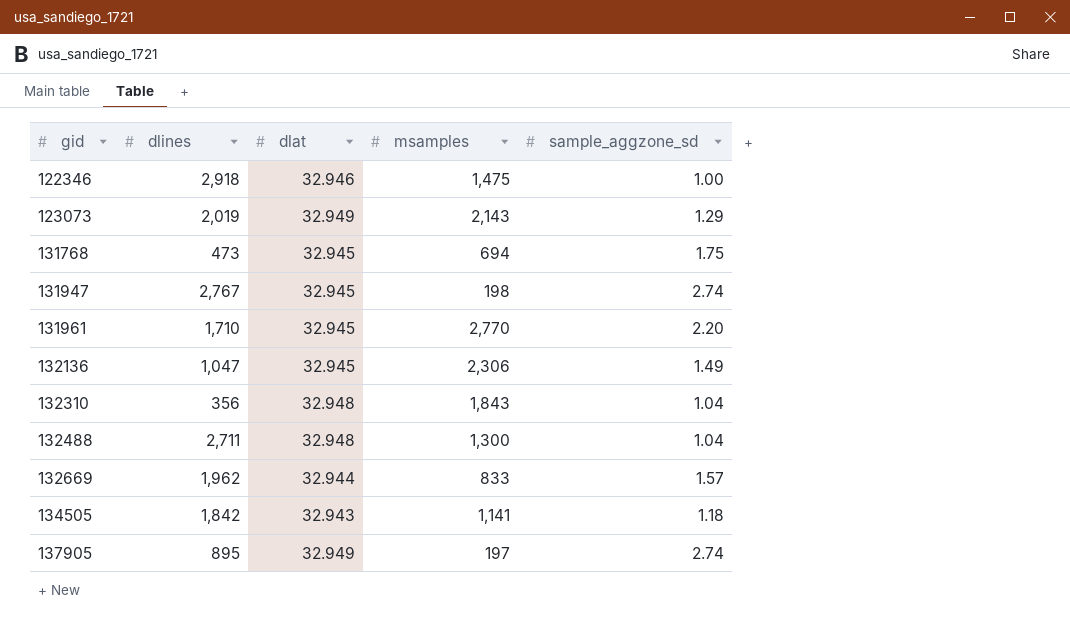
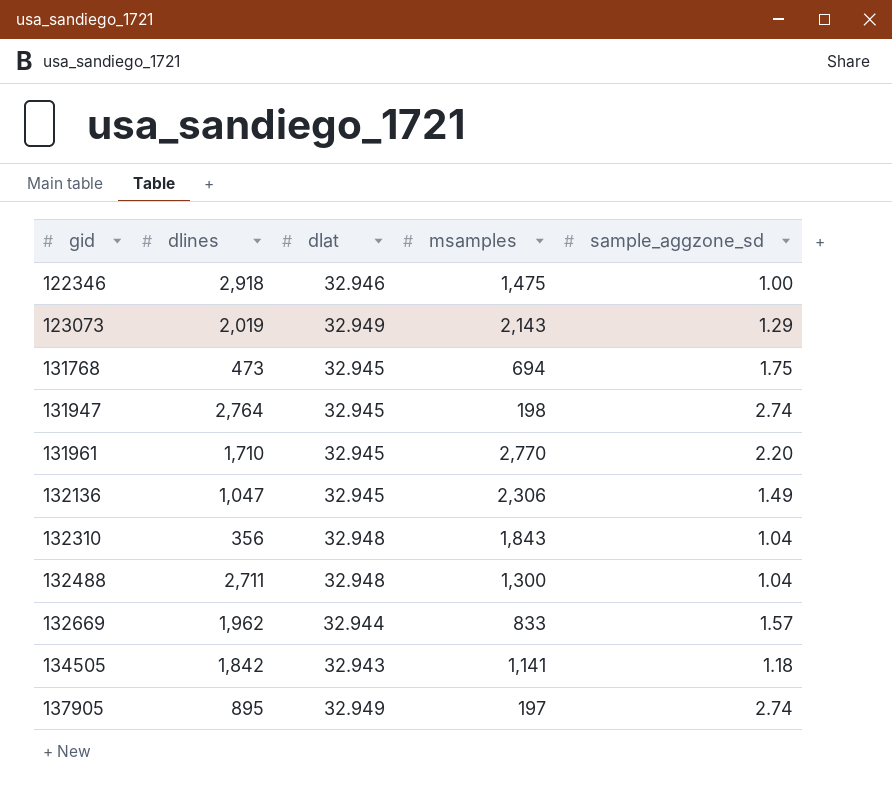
131947 | dlines: 2,767 -> 2,764

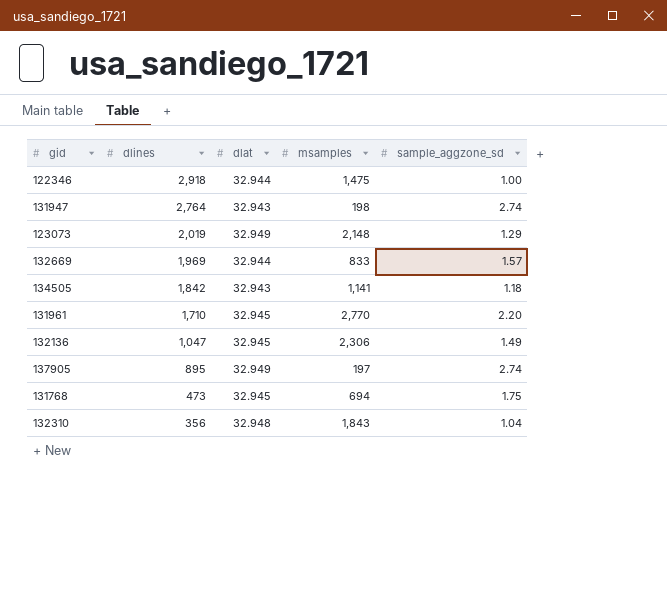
row order: gid ascending -> dlines descending
row 132488: 2,711 | 32.948 | 1,300 | 1.04 -> none
122346 | dlat: 32.946 -> 32.944
131947 | dlat: 32.945 -> 32.943
123073 | msamples: 2,143 -> 2,148
132669 | dlines: 1,962 -> 1,969

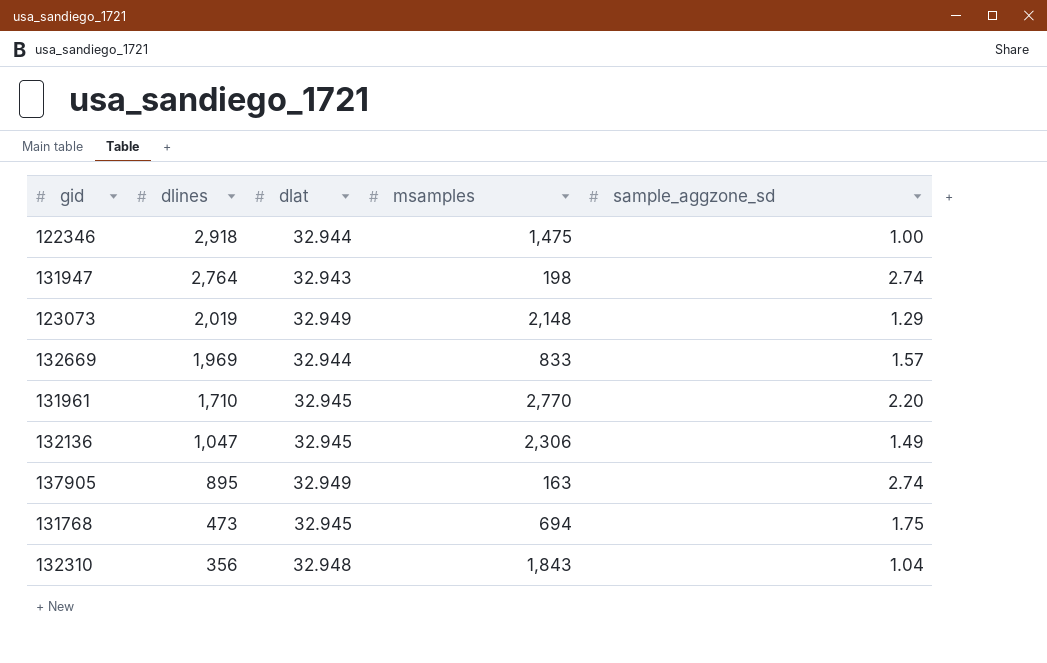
row 134505: 1,842 | 32.943 | 1,141 | 1.18 -> none
137905 | msamples: 197 -> 163

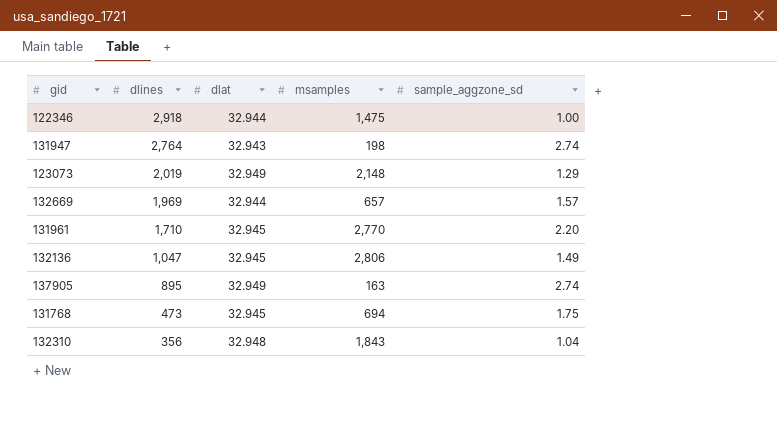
132669 | msamples: 833 -> 657
132136 | msamples: 2,306 -> 2,806

